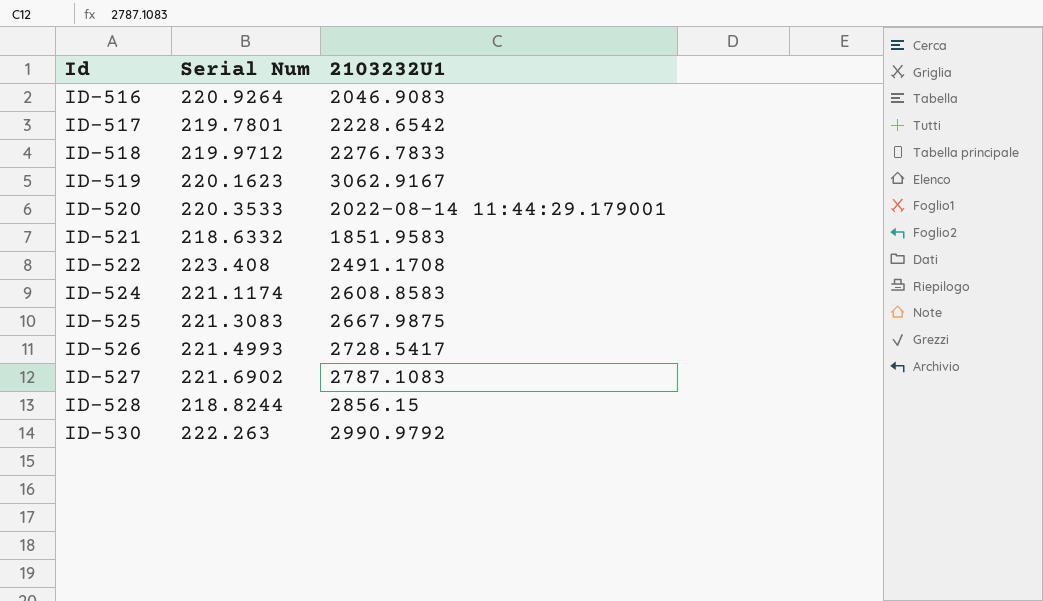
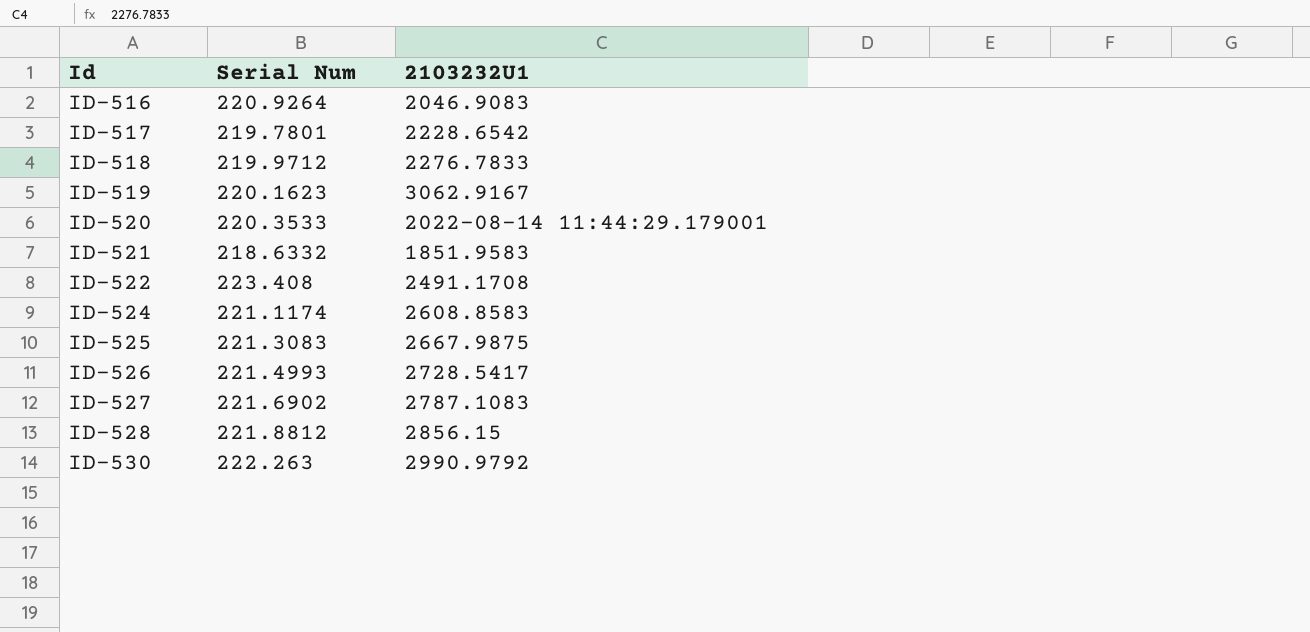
ID-528 | Serial Num: 218.8244 -> 221.8812

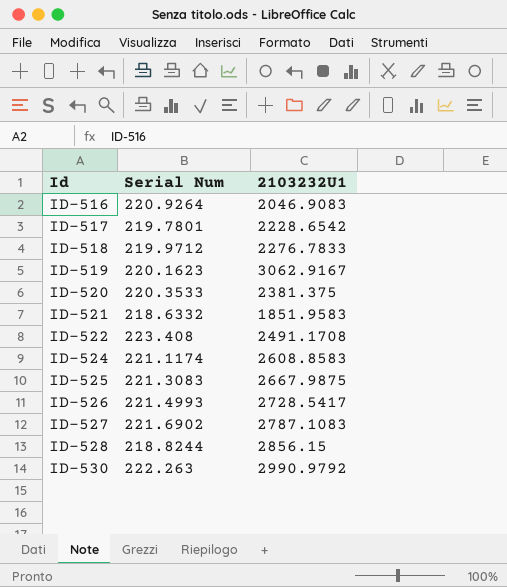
ID-520 | 2103232U1: 2022-08-14 11:44:29.179001 -> 2381.375
ID-528 | Serial Num: 221.8812 -> 218.8244

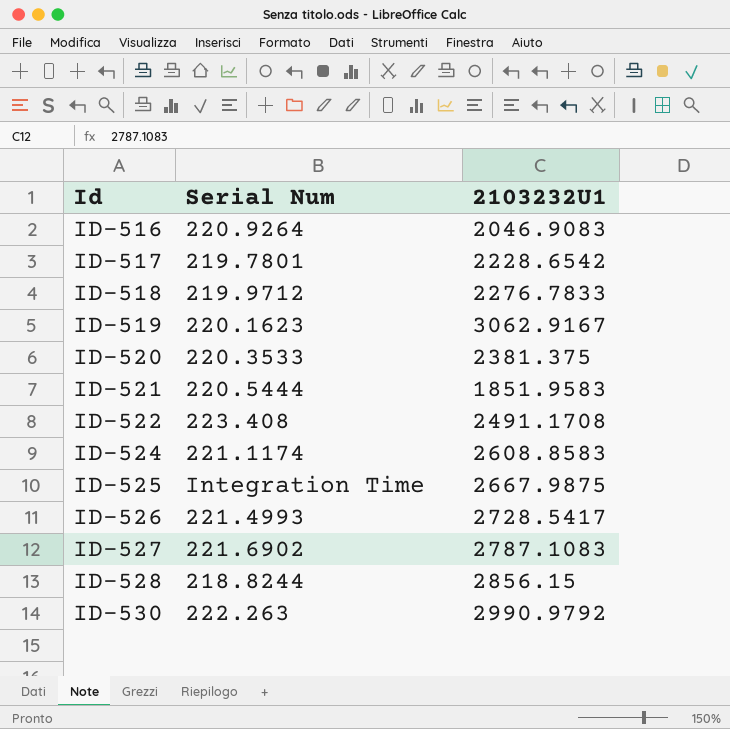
ID-521 | Serial Num: 218.6332 -> 220.5444
ID-525 | Serial Num: 221.3083 -> Integration Time

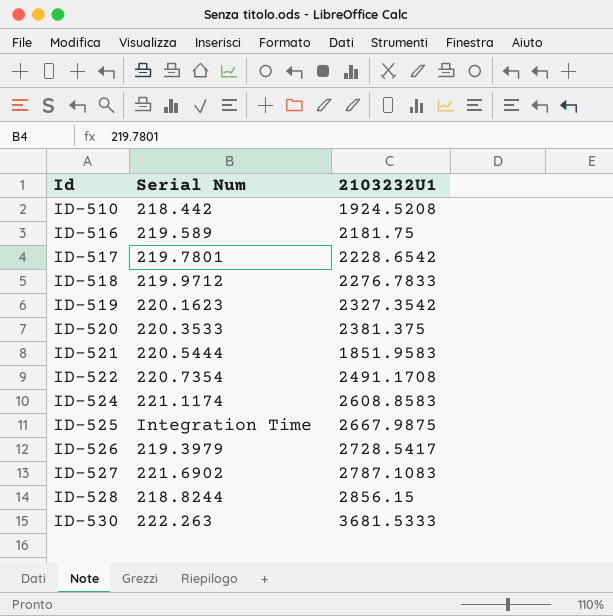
row ID-510: none -> 218.442 | 1924.5208
ID-516 | Serial Num: 220.9264 -> 219.589
ID-516 | 2103232U1: 2046.9083 -> 2181.75
ID-519 | 2103232U1: 3062.9167 -> 2327.3542
ID-522 | Serial Num: 223.408 -> 220.7354
ID-526 | Serial Num: 221.4993 -> 219.3979
ID-530 | 2103232U1: 2990.9792 -> 3681.5333

